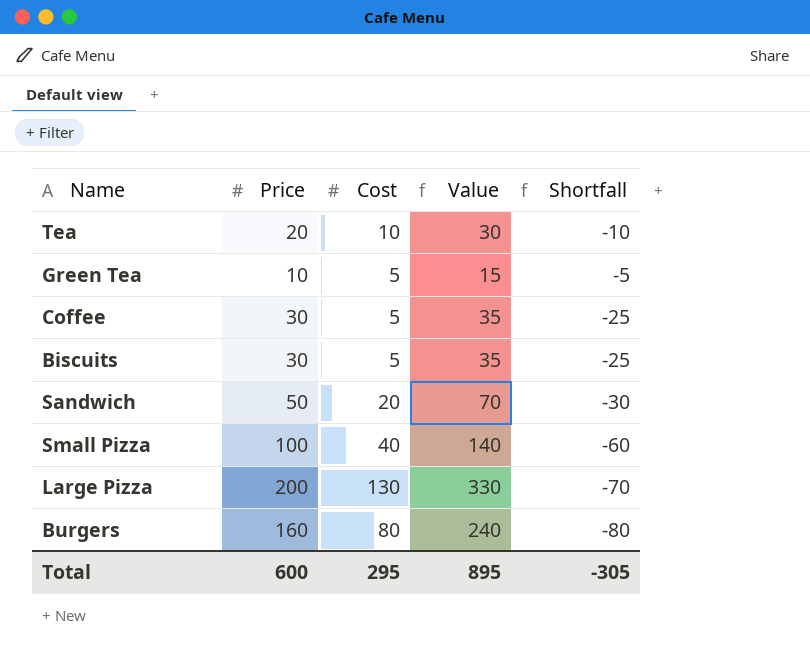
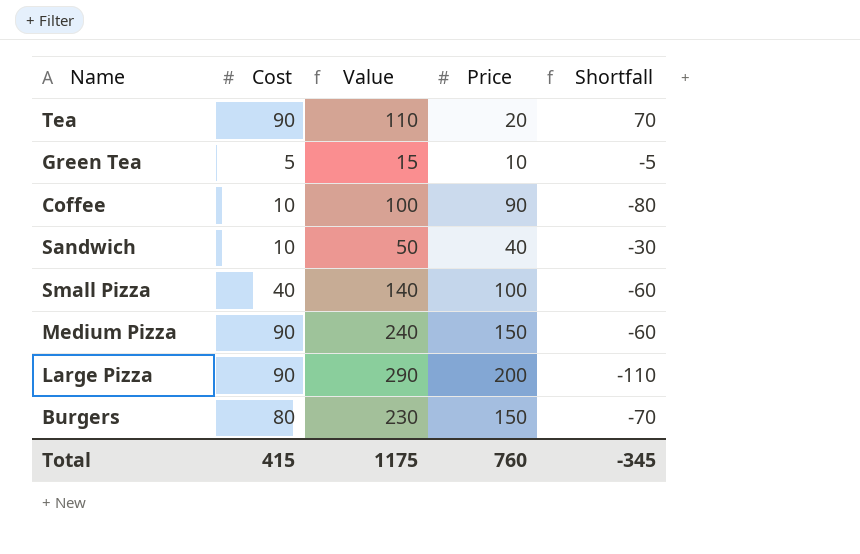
column Price | position: 2 -> 4
row Biscuits: 30 | 5 | 35 | -25 -> none
Tea | Cost: 10 -> 90
Tea | Value: 30 -> 110
Tea | Shortfall: -10 -> 70
Coffee | Cost: 5 -> 10
Coffee | Value: 35 -> 100
Coffee | Price: 30 -> 90
Coffee | Shortfall: -25 -> -80
Sandwich | Cost: 20 -> 10
Sandwich | Value: 70 -> 50
Sandwich | Price: 50 -> 40
row Medium Pizza: none -> 90 | 240 | 150 | -60
Large Pizza | Cost: 130 -> 90
Large Pizza | Value: 330 -> 290
Large Pizza | Shortfall: -70 -> -110
Burgers | Value: 240 -> 230
Burgers | Price: 160 -> 150
Burgers | Shortfall: -80 -> -70
Total | Cost: 295 -> 415
Total | Value: 895 -> 1175
Total | Price: 600 -> 760
Total | Shortfall: -305 -> -345

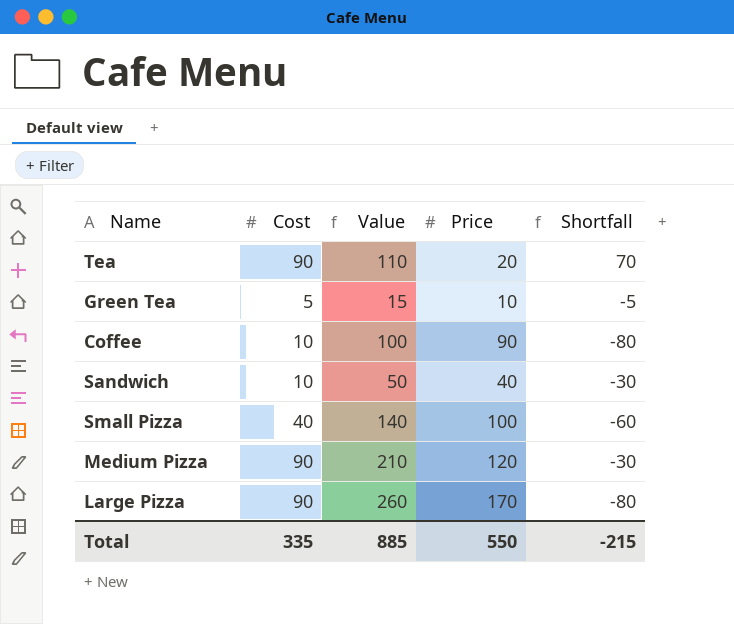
row Burgers: 80 | 230 | 150 | -70 -> none
Medium Pizza | Value: 240 -> 210
Medium Pizza | Price: 150 -> 120
Medium Pizza | Shortfall: -60 -> -30
Large Pizza | Value: 290 -> 260
Large Pizza | Price: 200 -> 170
Large Pizza | Shortfall: -110 -> -80
Total | Cost: 415 -> 335
Total | Value: 1175 -> 885
Total | Price: 760 -> 550
Total | Shortfall: -345 -> -215

